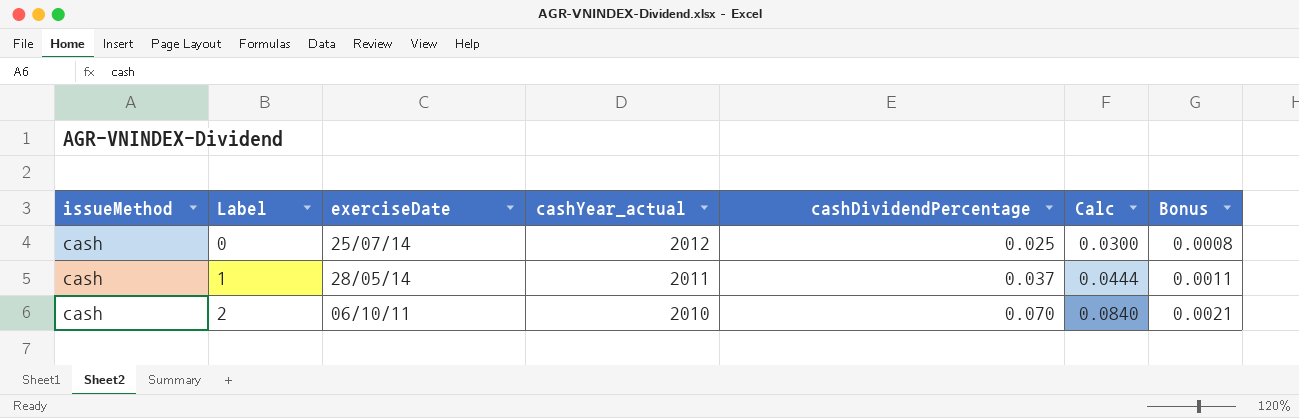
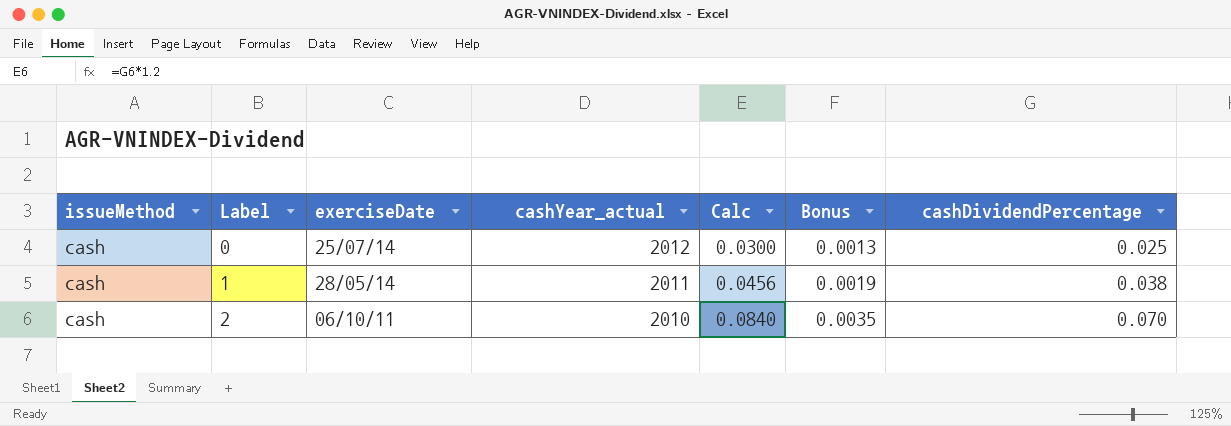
column Bonus | formula: [cashDividendPercentage] * 0.03 -> [cashDividendPercentage] * 0.05
column cashDividendPercentage | position: 5 -> 7
1 | Calc: 0.0444 -> 0.0456
1 | cashDividendPercentage: 0.037 -> 0.038

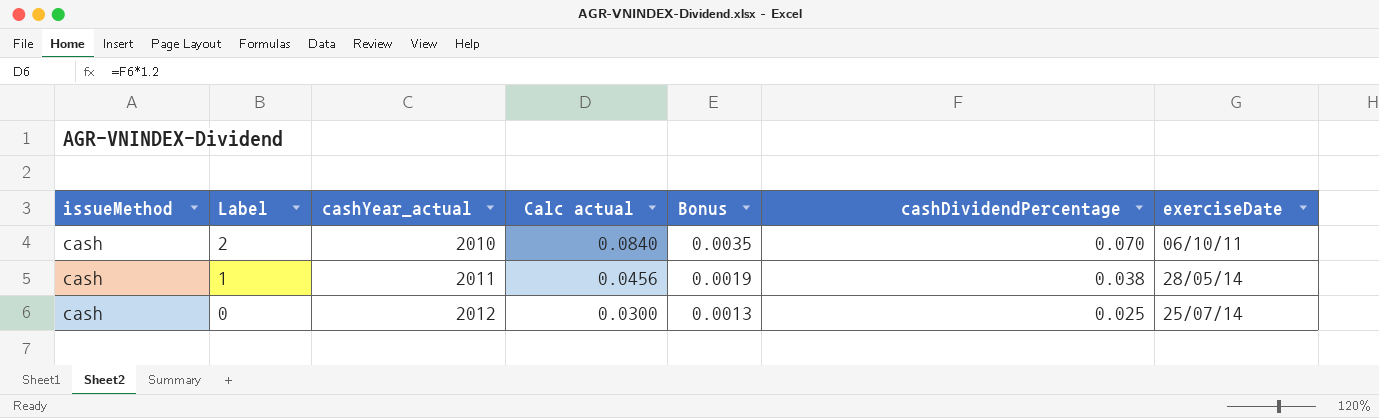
row order: Label ascending -> Label descending
column name: Calc -> Calc actual
column exerciseDate | position: 3 -> 7

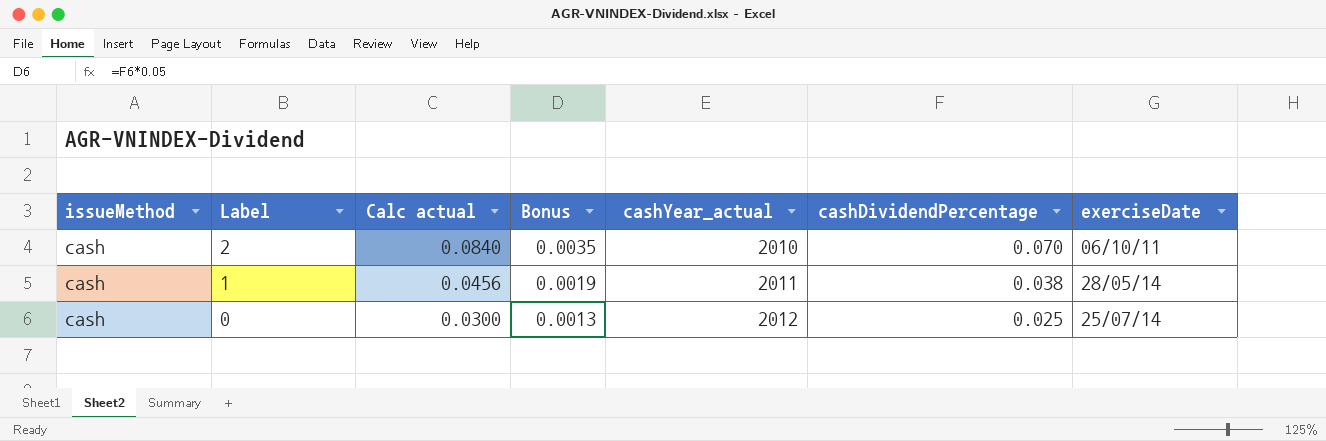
column cashYear_actual | position: 3 -> 5

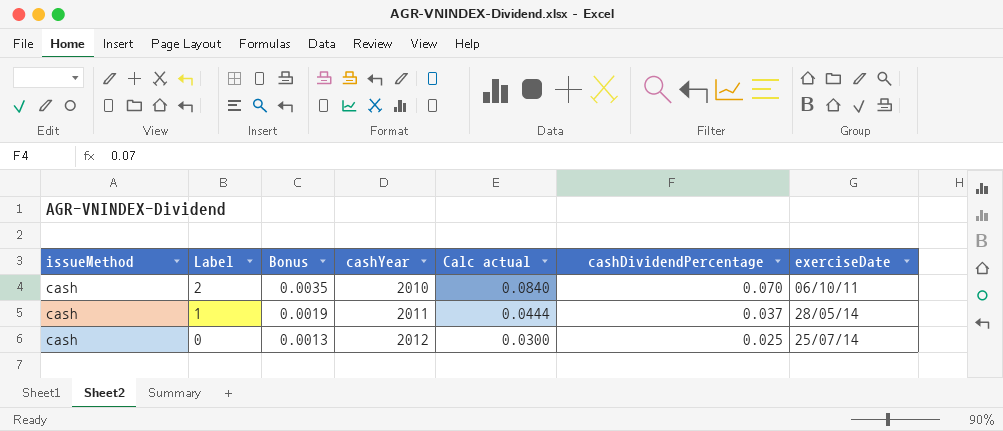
column name: cashYear_actual -> cashYear
column Calc actual | position: 3 -> 5
1 | Calc actual: 0.0456 -> 0.0444
1 | cashDividendPercentage: 0.038 -> 0.037

